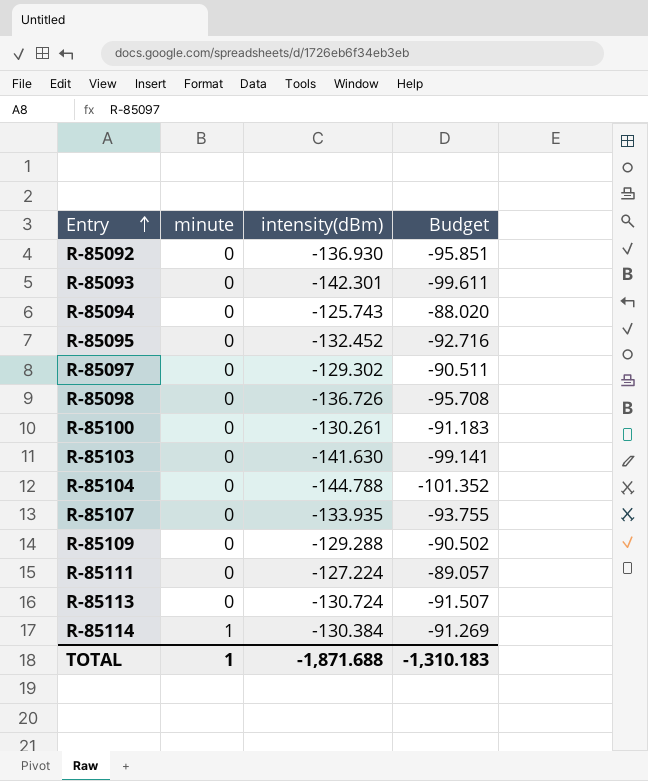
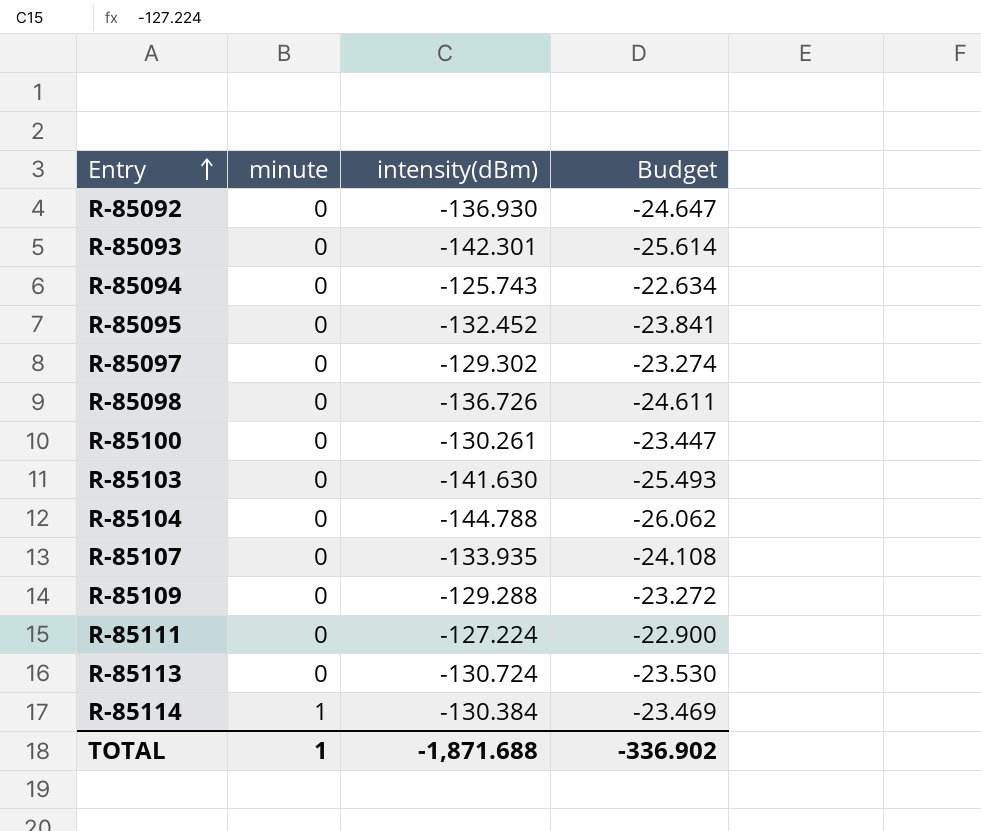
column Budget | formula: [intensity(dBm)] * 0.7 -> [intensity(dBm)] * 0.18
TOTAL | Budget: -1,310.183 -> -336.902

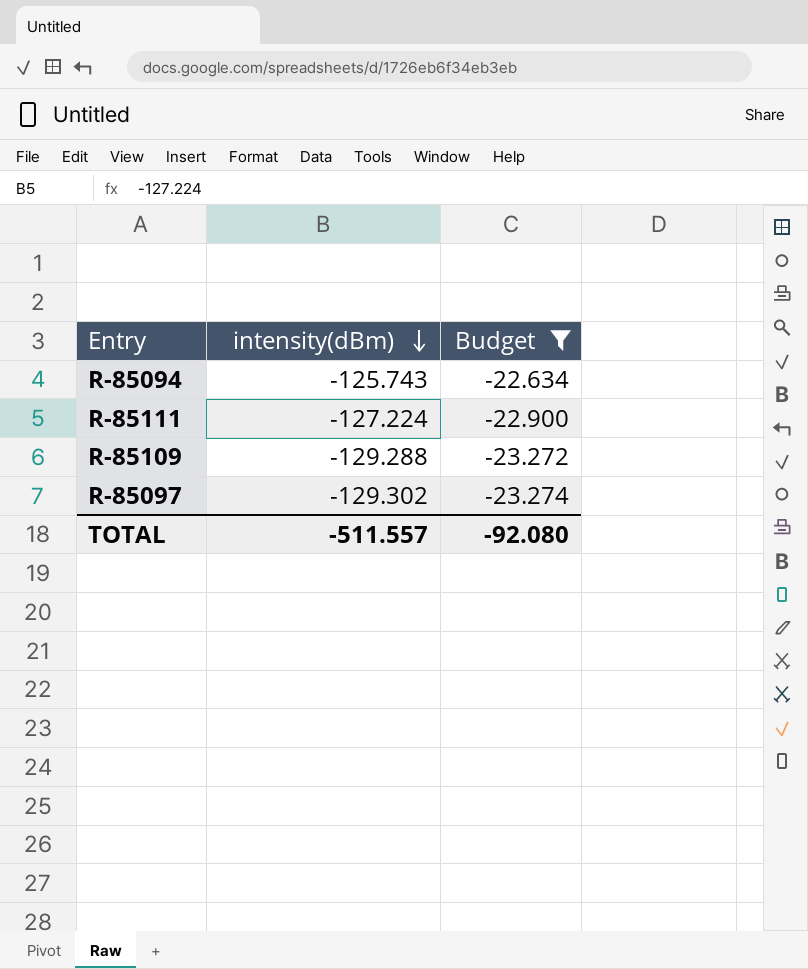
filter: none -> Budget >= -23.274
row order: Entry ascending -> intensity(dBm) descending
column minute | position: 2 -> none
TOTAL | intensity(dBm): -1,871.688 -> -511.557
TOTAL | Budget: -336.902 -> -92.080

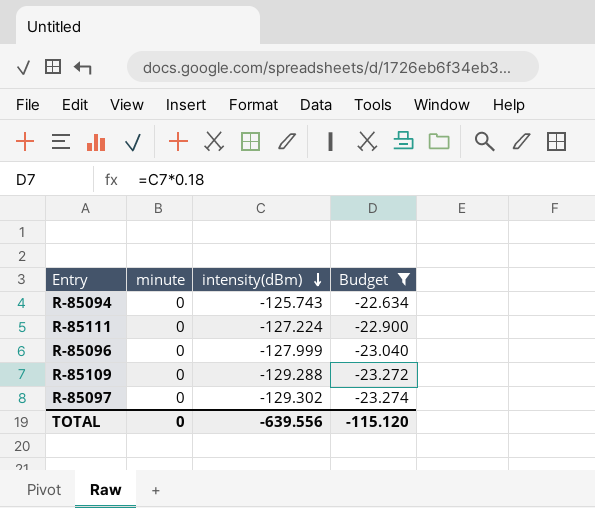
column minute | position: none -> 2
row R-85096: none -> 0 | -127.999 | -23.040
TOTAL | intensity(dBm): -511.557 -> -639.556
TOTAL | Budget: -92.080 -> -115.120

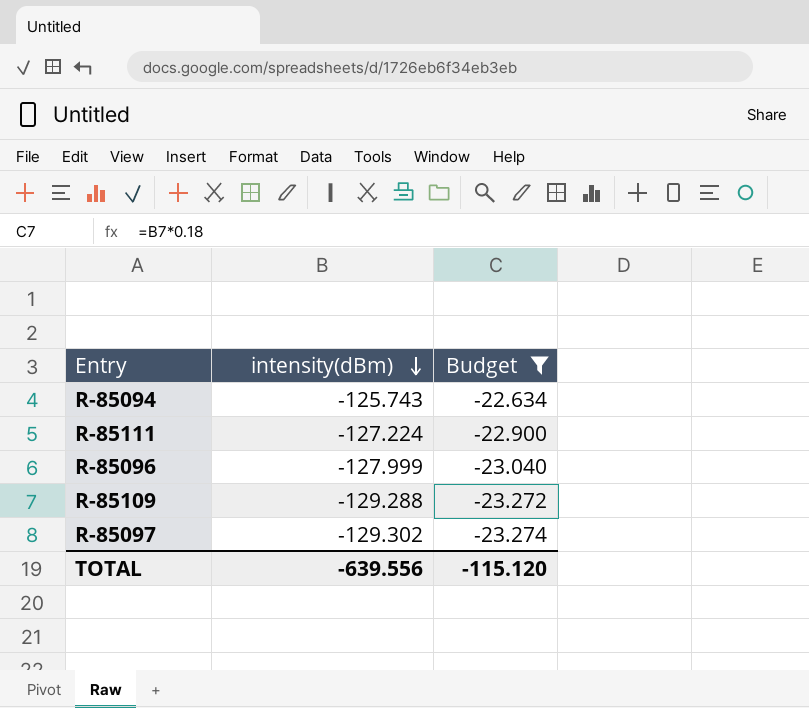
column minute | position: 2 -> none

